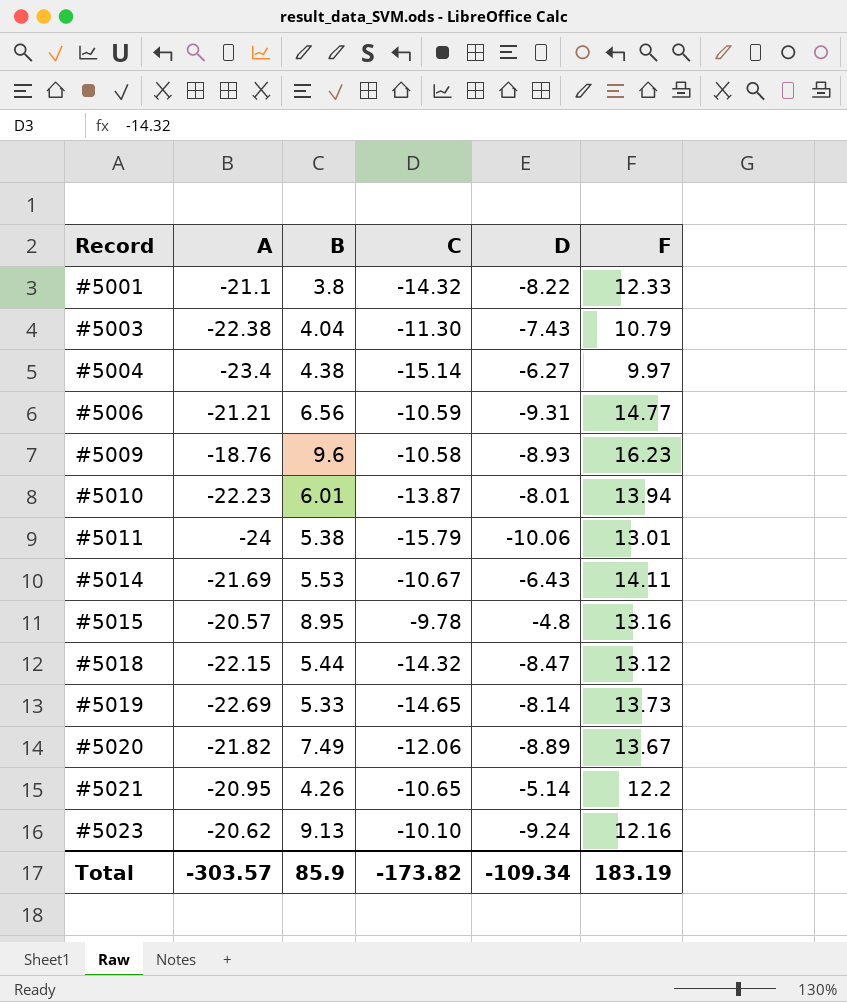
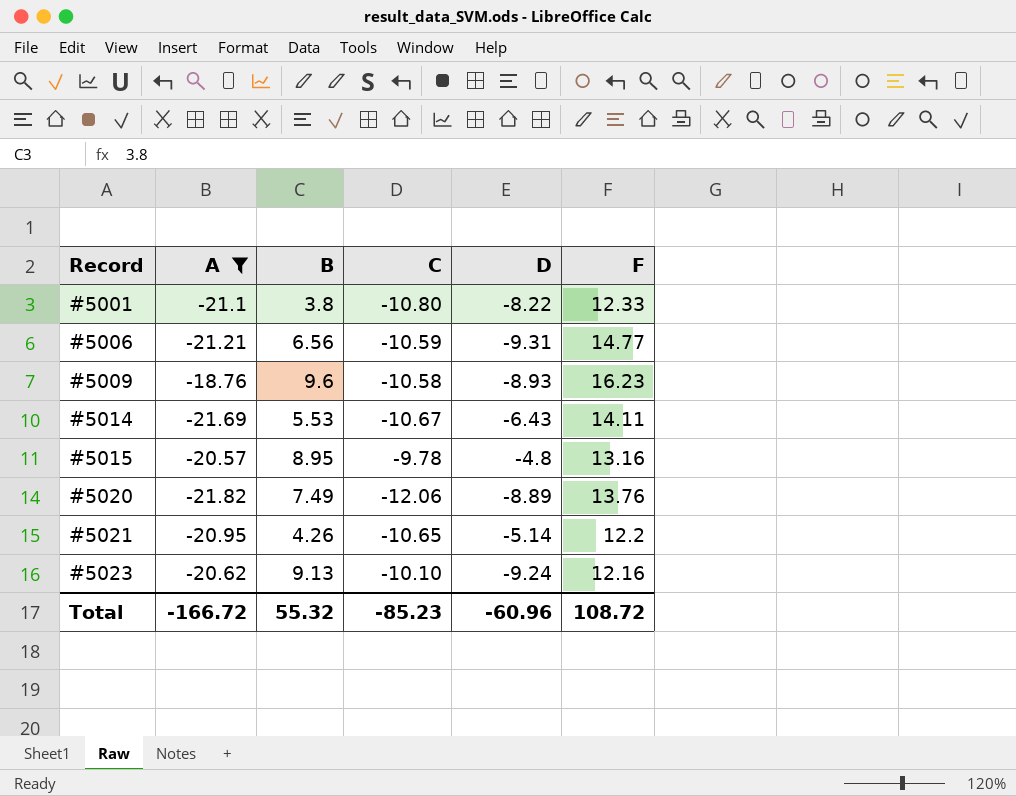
filter: none -> A >= -21.82
#5001 | C: -14.32 -> -10.80
#5020 | F: 13.67 -> 13.76
Total | A: -303.57 -> -166.72
Total | B: 85.9 -> 55.32
Total | C: -173.82 -> -85.23
Total | D: -109.34 -> -60.96
Total | F: 183.19 -> 108.72

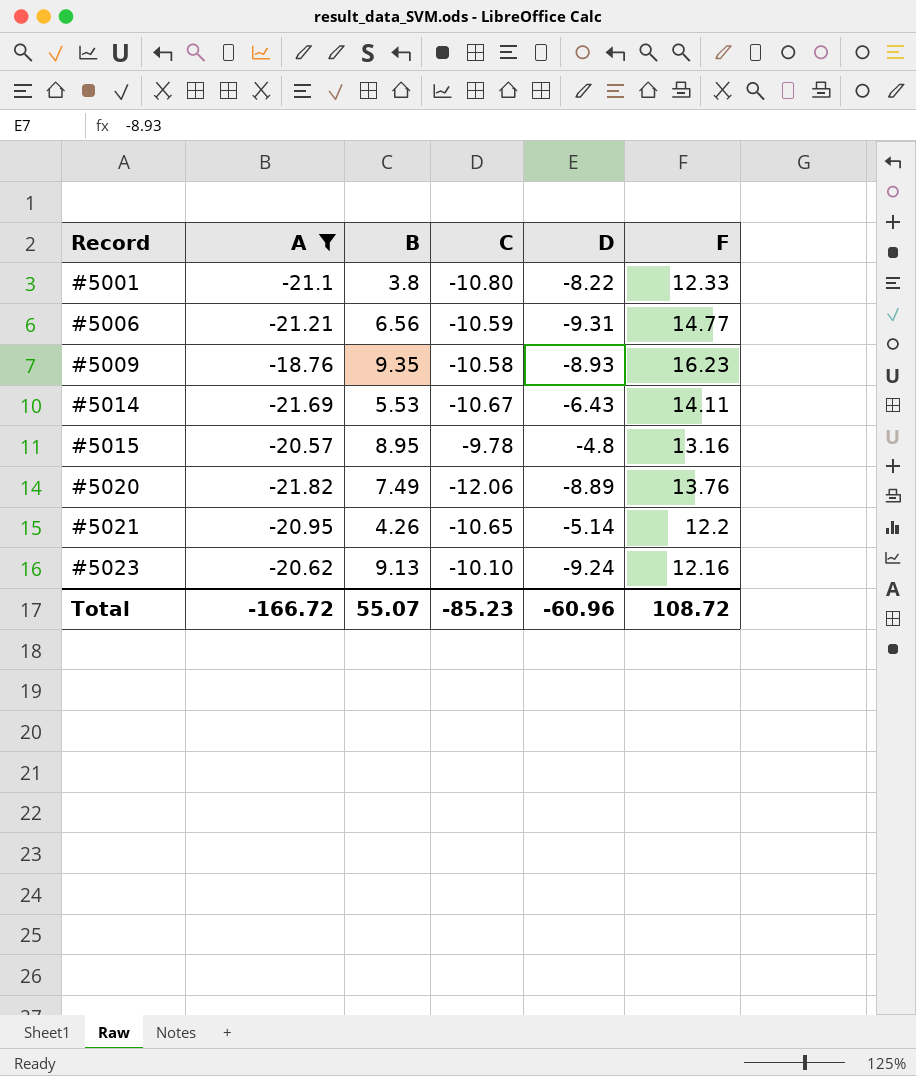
#5009 | B: 9.6 -> 9.35
Total | B: 55.32 -> 55.07

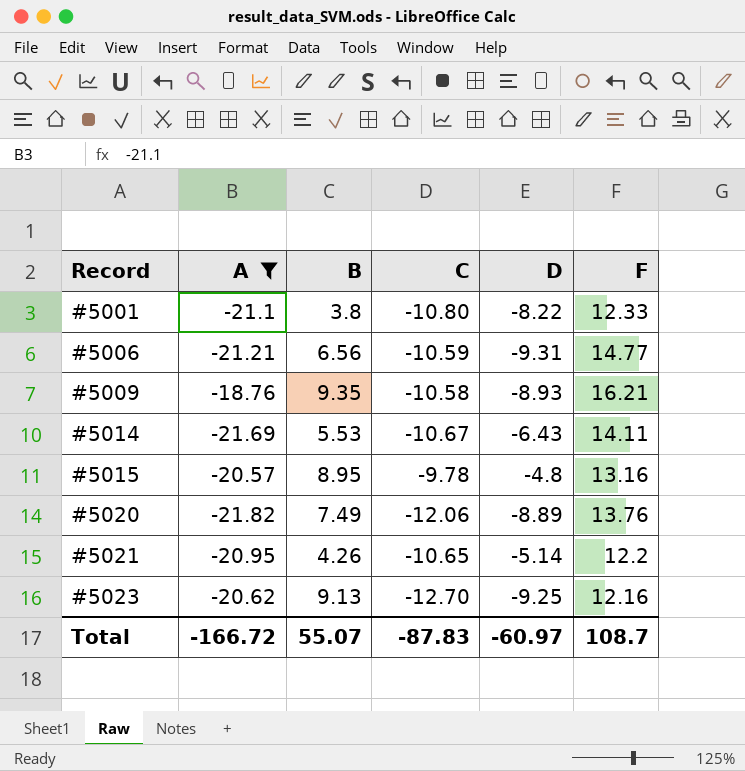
#5009 | F: 16.23 -> 16.21
#5023 | C: -10.10 -> -12.70
#5023 | D: -9.24 -> -9.25
Total | C: -85.23 -> -87.83
Total | D: -60.96 -> -60.97
Total | F: 108.72 -> 108.7

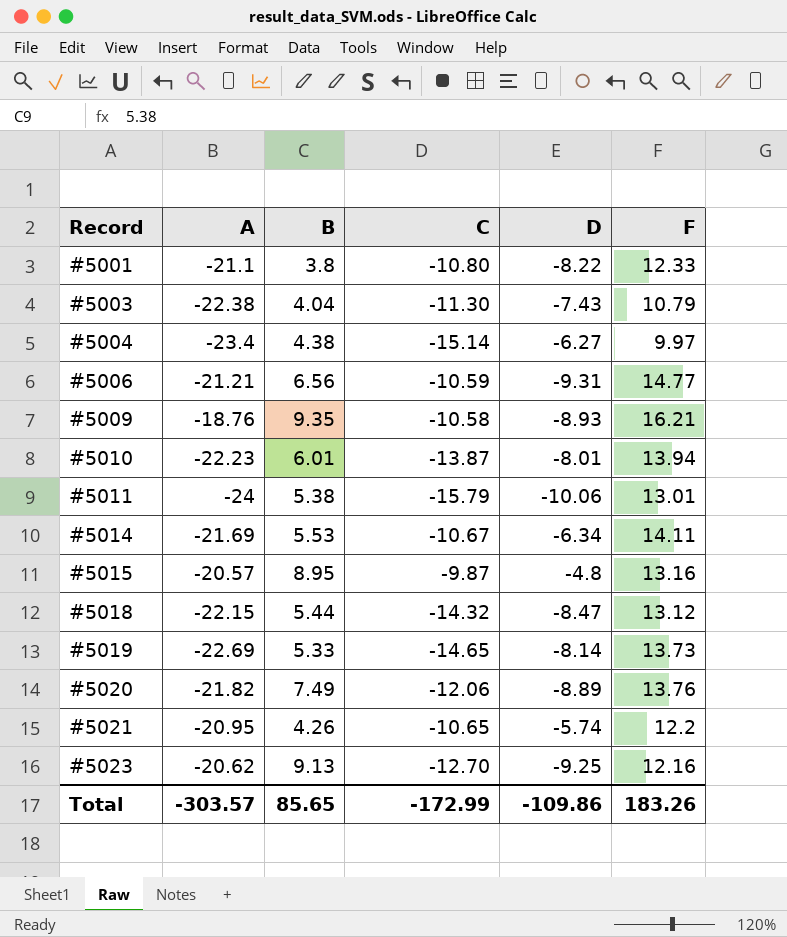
filter: A >= -21.82 -> none
#5014 | D: -6.43 -> -6.34
#5015 | C: -9.78 -> -9.87
#5021 | D: -5.14 -> -5.74
Total | A: -166.72 -> -303.57
Total | B: 55.07 -> 85.65
Total | C: -87.83 -> -172.99
Total | D: -60.97 -> -109.86
Total | F: 108.7 -> 183.26

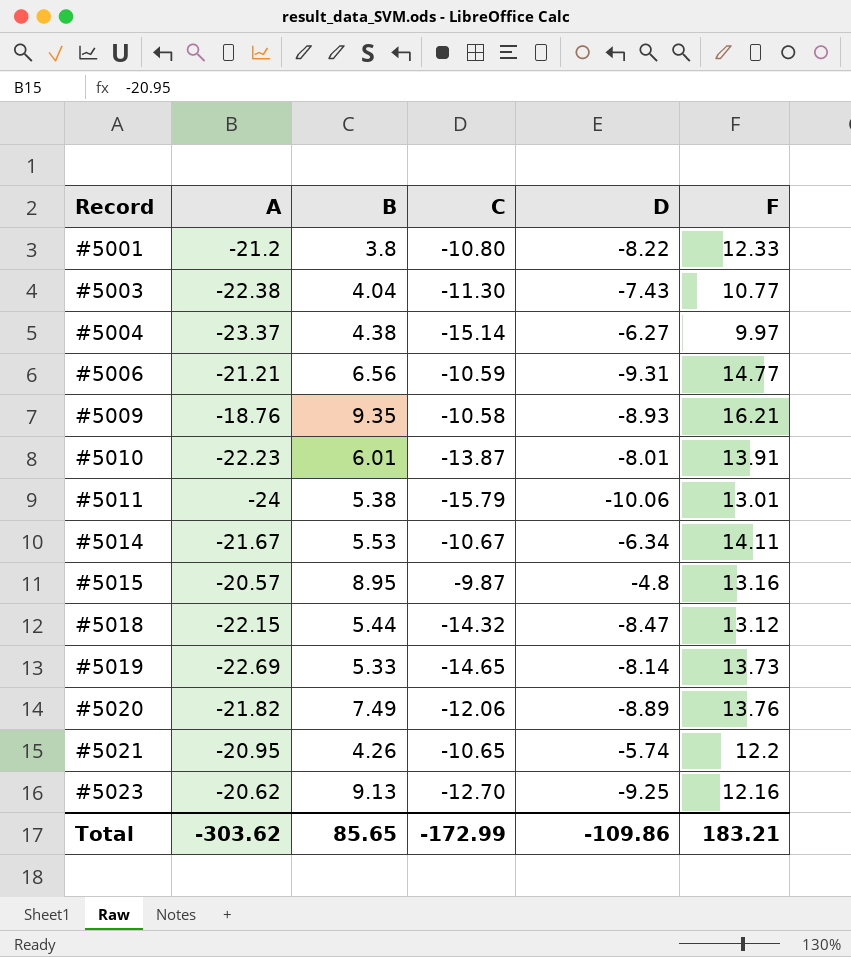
#5001 | A: -21.1 -> -21.2
#5003 | F: 10.79 -> 10.77
#5004 | A: -23.4 -> -23.37
#5010 | F: 13.94 -> 13.91
#5014 | A: -21.69 -> -21.67
Total | A: -303.57 -> -303.62
Total | F: 183.26 -> 183.21

